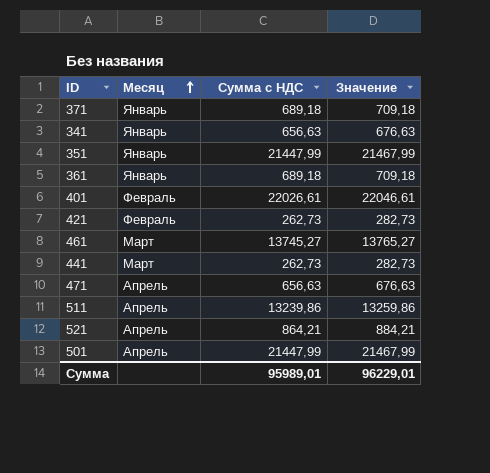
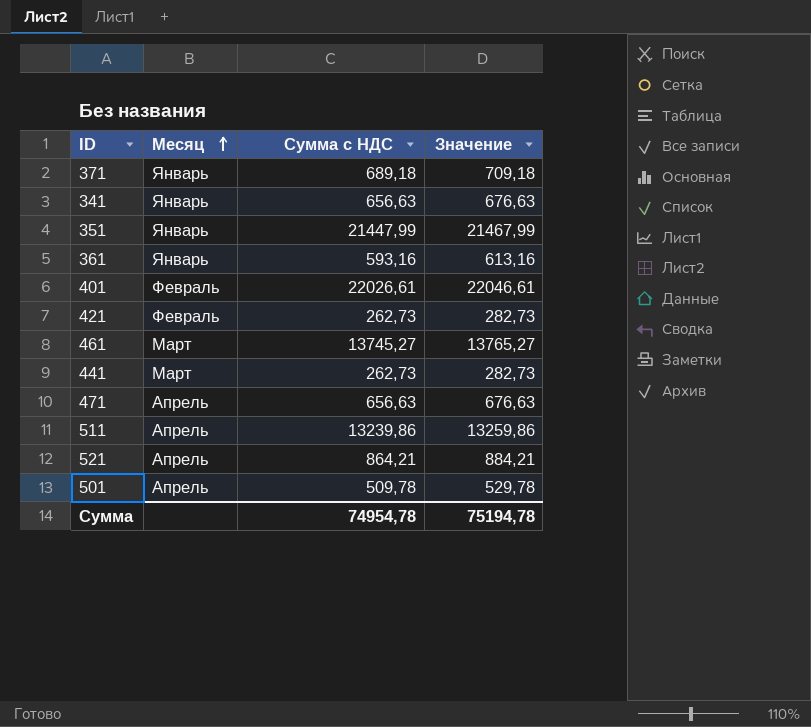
361 | Сумма с НДС: 689,18 -> 593,16
361 | Значение: 709,18 -> 613,16
501 | Сумма с НДС: 21447,99 -> 509,78
501 | Значение: 21467,99 -> 529,78
Сумма | Сумма с НДС: 95989,01 -> 74954,78
Сумма | Значение: 96229,01 -> 75194,78

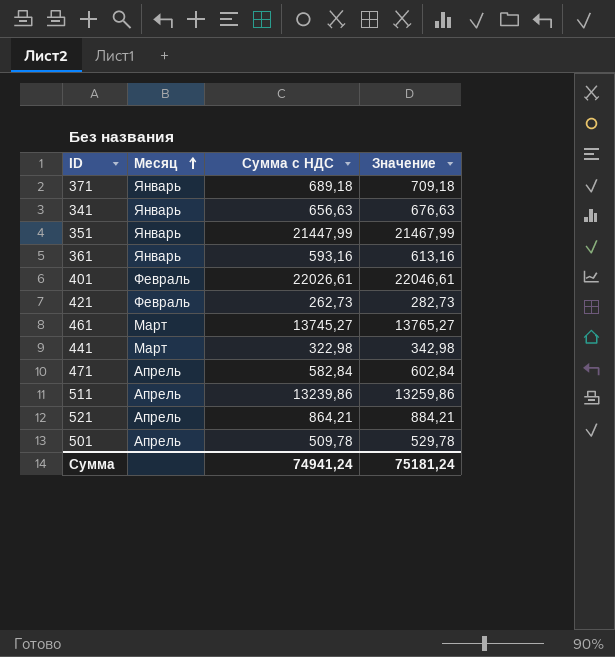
441 | Сумма с НДС: 262,73 -> 322,98
441 | Значение: 282,73 -> 342,98
471 | Сумма с НДС: 656,63 -> 582,84
471 | Значение: 676,63 -> 602,84
Сумма | Сумма с НДС: 74954,78 -> 74941,24
Сумма | Значение: 75194,78 -> 75181,24

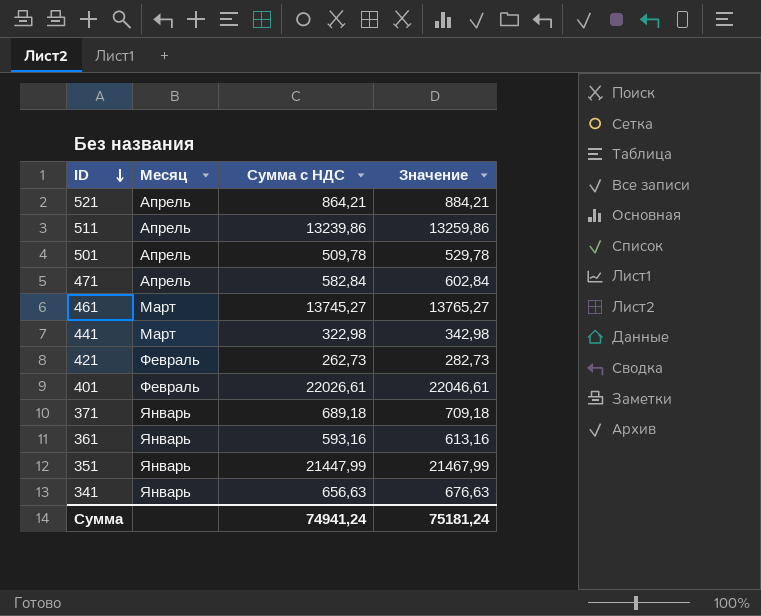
row order: Месяц ascending -> ID descending

